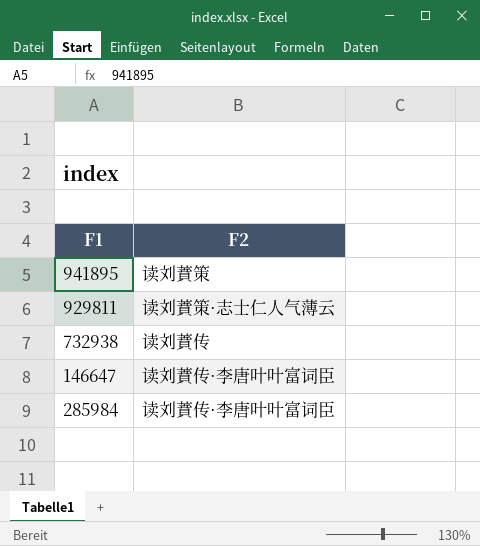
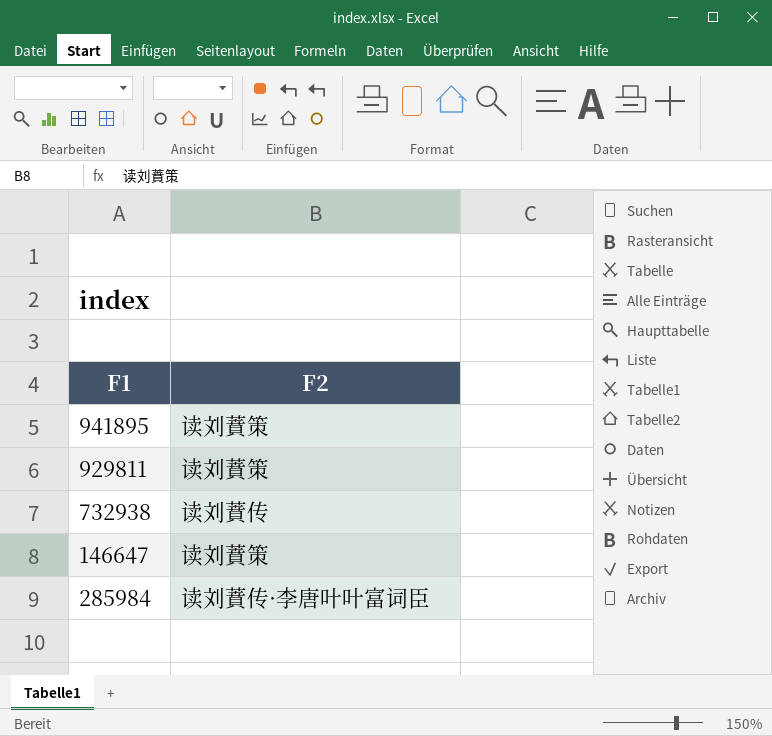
929811 | F2: 读刘蕡策·志士仁人气薄云 -> 读刘蕡策
146647 | F2: 读刘蕡传·李唐叶叶富词臣 -> 读刘蕡策

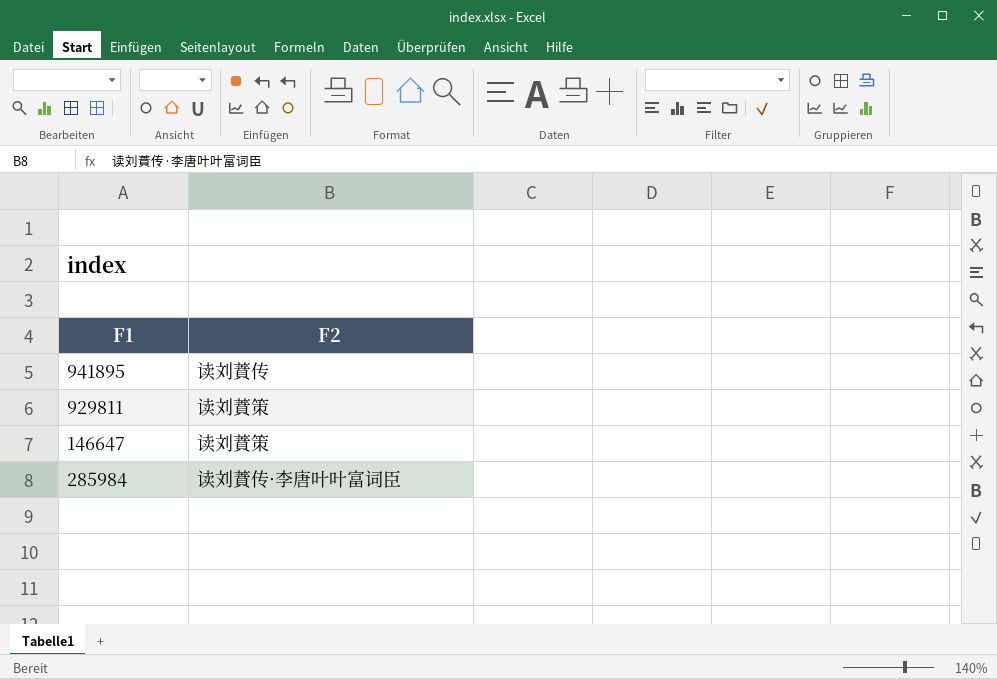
row 732938: 读刘蕡传 -> none
941895 | F2: 读刘蕡策 -> 读刘蕡传

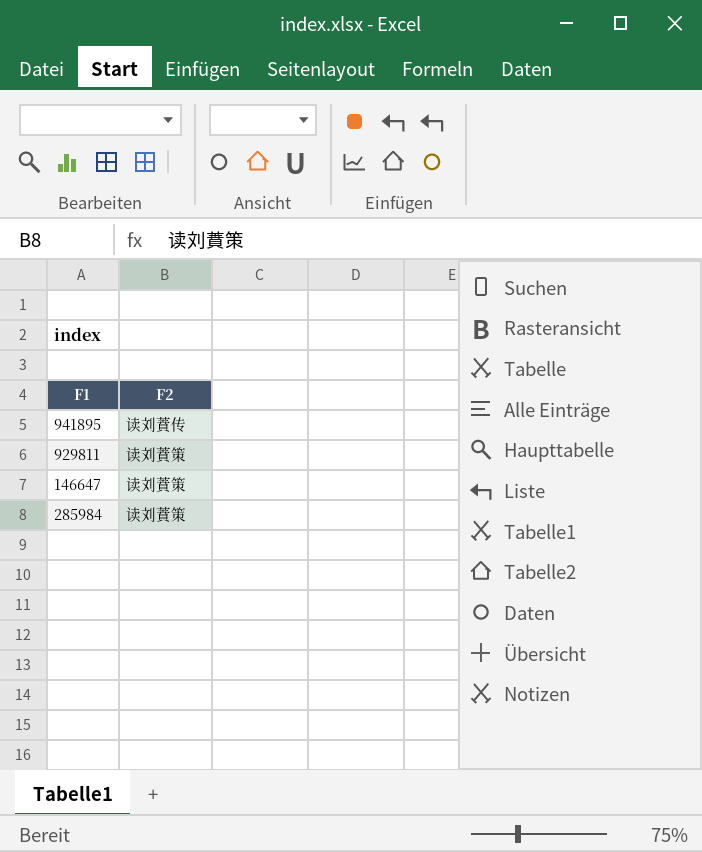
285984 | F2: 读刘蕡传·李唐叶叶富词臣 -> 读刘蕡策

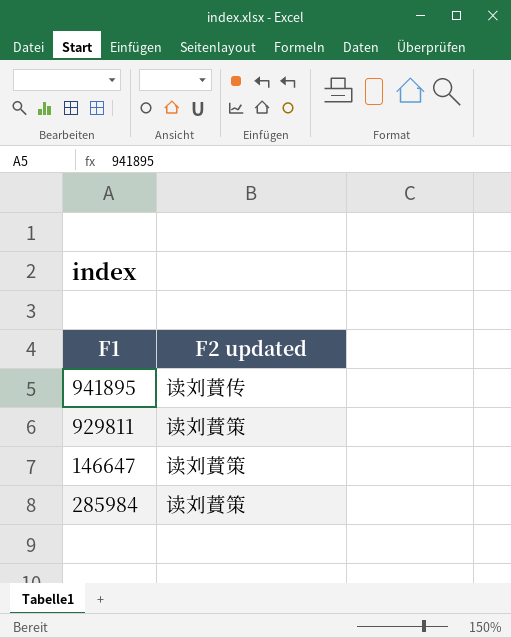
column name: F2 -> F2 updated

